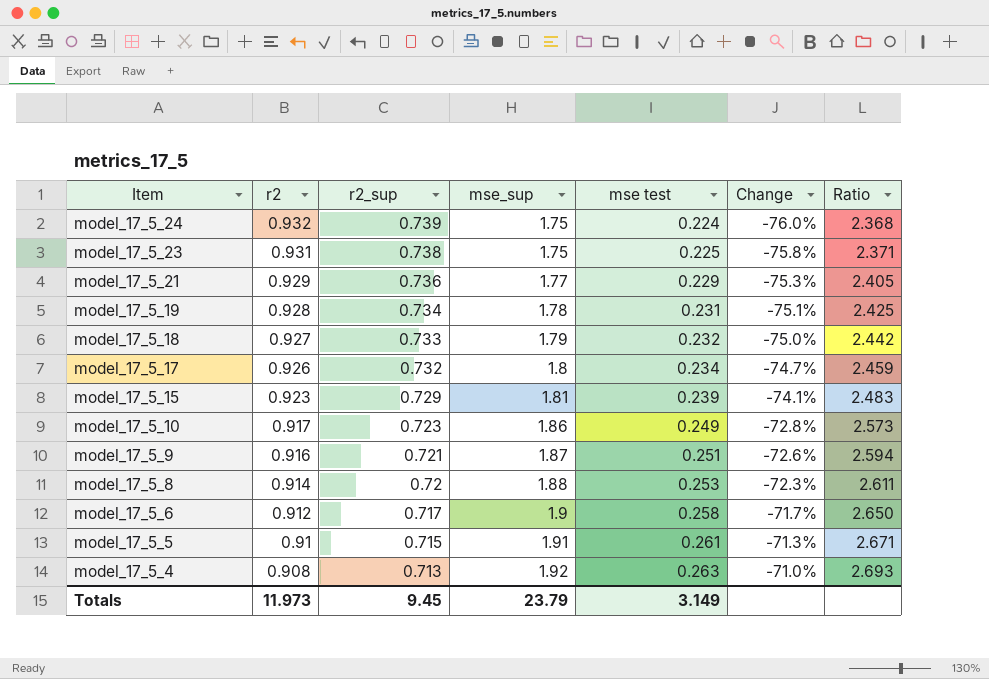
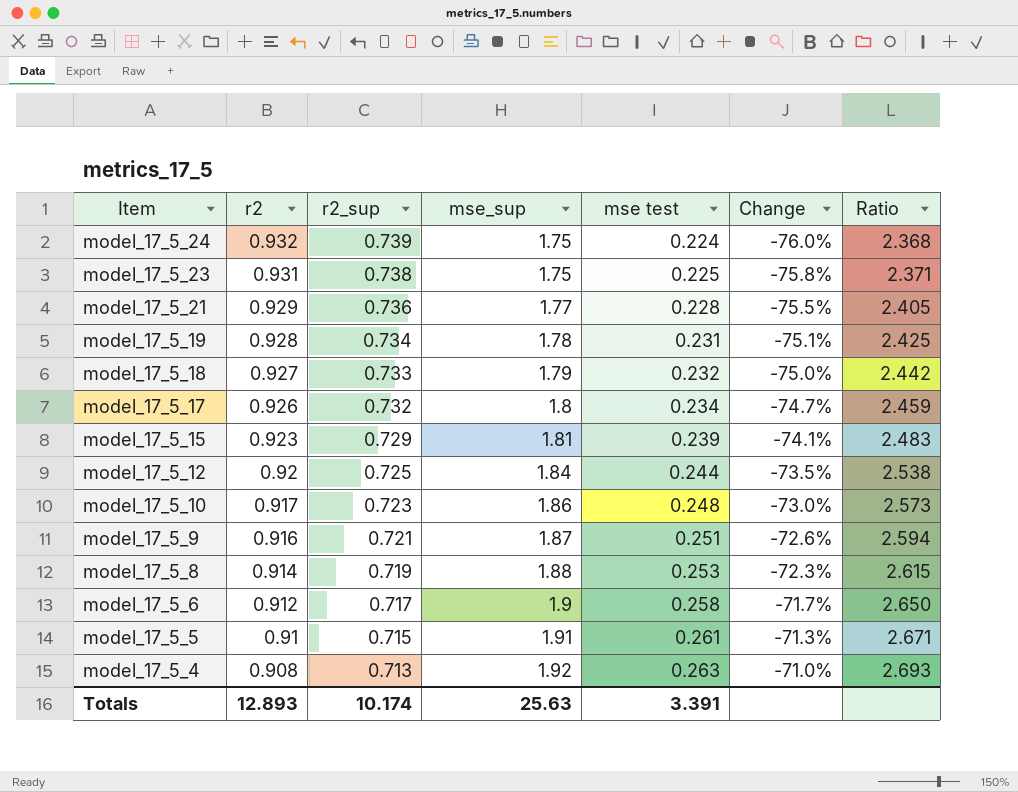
model_17_5_21 | mse test: 0.229 -> 0.228
model_17_5_21 | Change: -75.3% -> -75.5%
row model_17_5_12: none -> 0.92 | 0.725 | 1.84 | 0.244 | -73.5% | 2.538
model_17_5_10 | mse test: 0.249 -> 0.248
model_17_5_10 | Change: -72.8% -> -73.0%
model_17_5_8 | r2_sup: 0.72 -> 0.719
model_17_5_8 | Ratio: 2.611 -> 2.615
Totals | r2: 11.973 -> 12.893
Totals | r2_sup: 9.45 -> 10.174
Totals | mse_sup: 23.79 -> 25.63
Totals | mse test: 3.149 -> 3.391

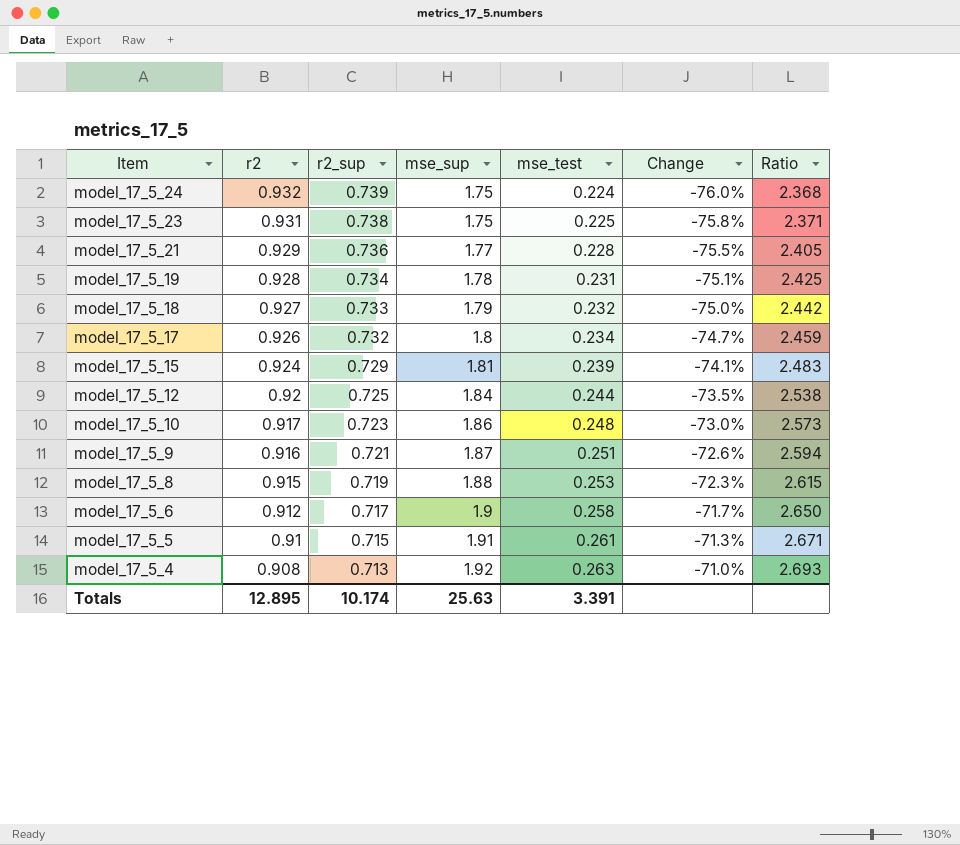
column name: mse test -> mse_test
model_17_5_15 | r2: 0.923 -> 0.924
model_17_5_8 | r2: 0.914 -> 0.915
Totals | r2: 12.893 -> 12.895

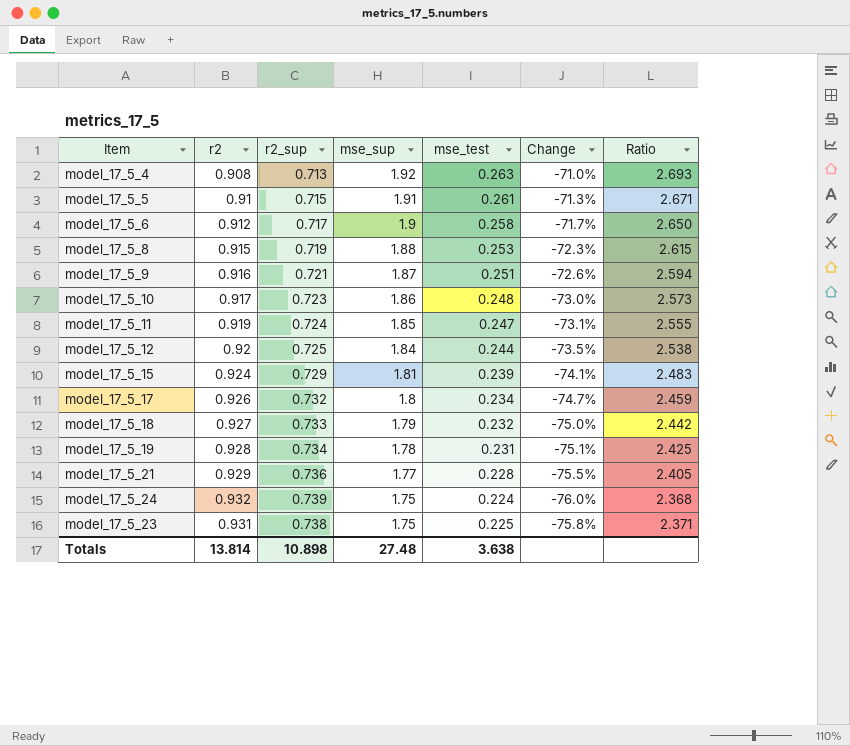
row order: Item descending -> mse_sup descending
row model_17_5_11: none -> 0.919 | 0.724 | 1.85 | 0.247 | -73.1% | 2.555
Totals | r2: 12.895 -> 13.814
Totals | r2_sup: 10.174 -> 10.898
Totals | mse_sup: 25.63 -> 27.48
Totals | mse_test: 3.391 -> 3.638

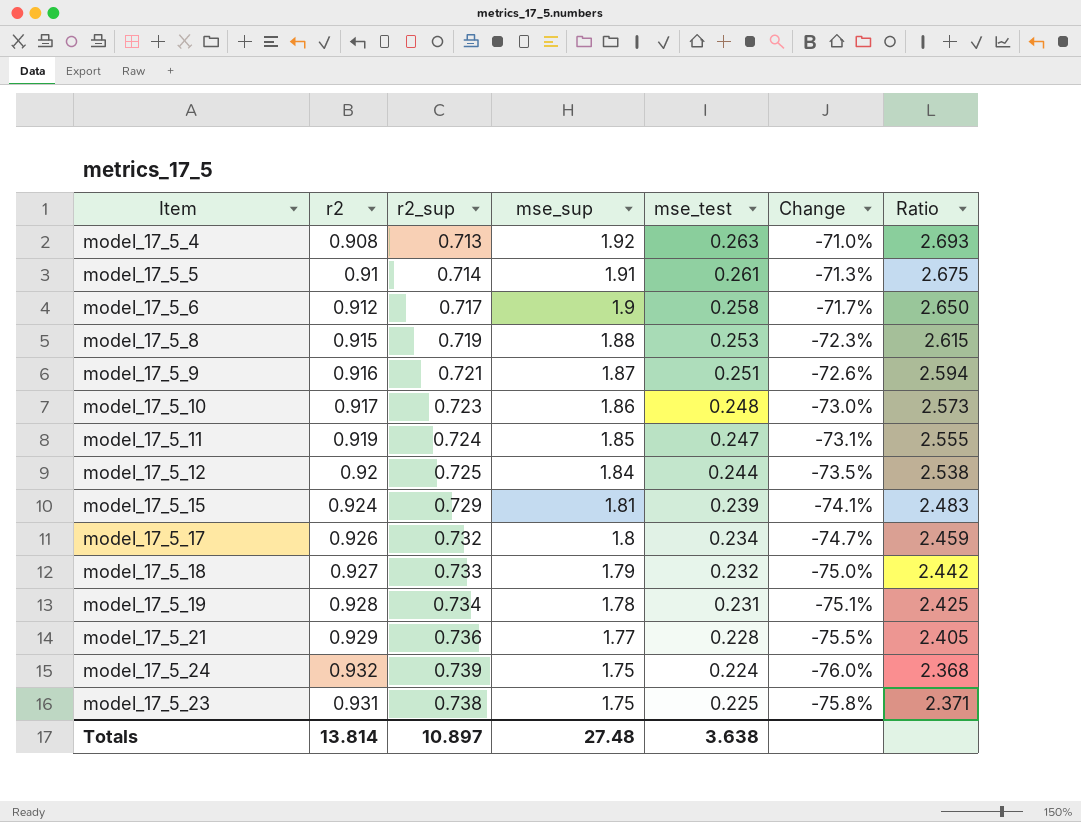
model_17_5_5 | r2_sup: 0.715 -> 0.714
model_17_5_5 | Ratio: 2.671 -> 2.675
Totals | r2_sup: 10.898 -> 10.897

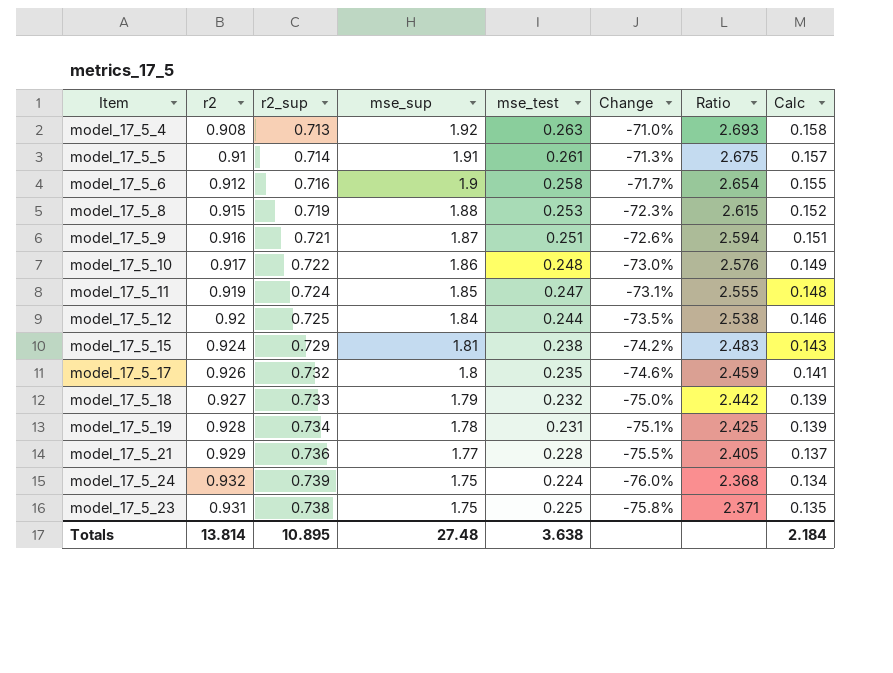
column Calc | formula: none -> [mse_test] * 0.6
model_17_5_6 | r2_sup: 0.717 -> 0.716
model_17_5_6 | Ratio: 2.650 -> 2.654
model_17_5_10 | r2_sup: 0.723 -> 0.722
model_17_5_10 | Ratio: 2.573 -> 2.576
model_17_5_15 | mse_test: 0.239 -> 0.238
model_17_5_15 | Change: -74.1% -> -74.2%
model_17_5_17 | mse_test: 0.234 -> 0.235
model_17_5_17 | Change: -74.7% -> -74.6%
Totals | r2_sup: 10.897 -> 10.895

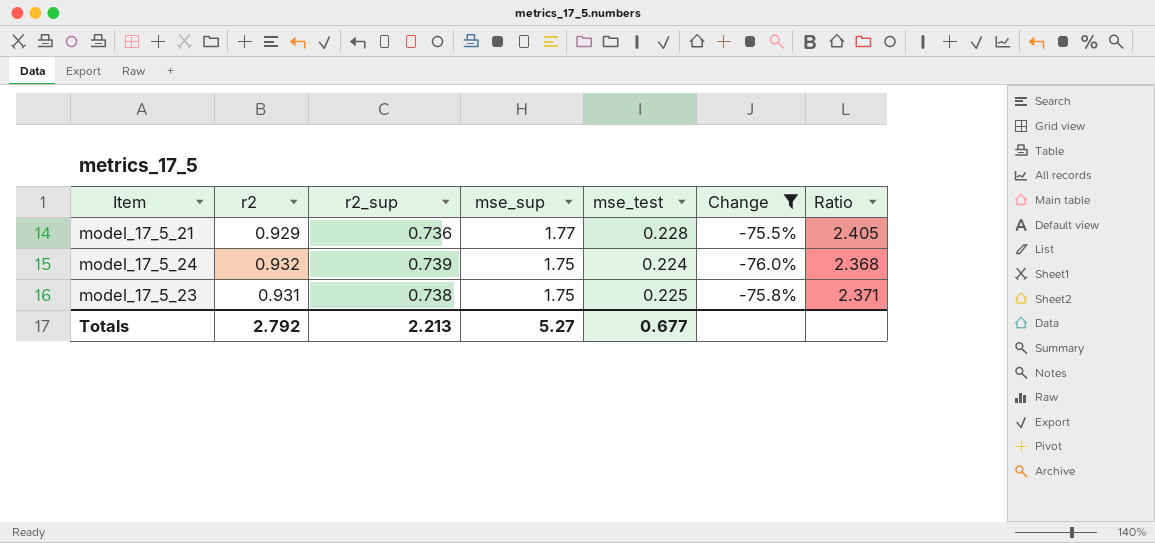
filter: none -> Change <= -75.5%
column Calc | formula: [mse_test] * 0.6 -> none
Totals | r2: 13.814 -> 2.792
Totals | r2_sup: 10.895 -> 2.213
Totals | mse_sup: 27.48 -> 5.27
Totals | mse_test: 3.638 -> 0.677

